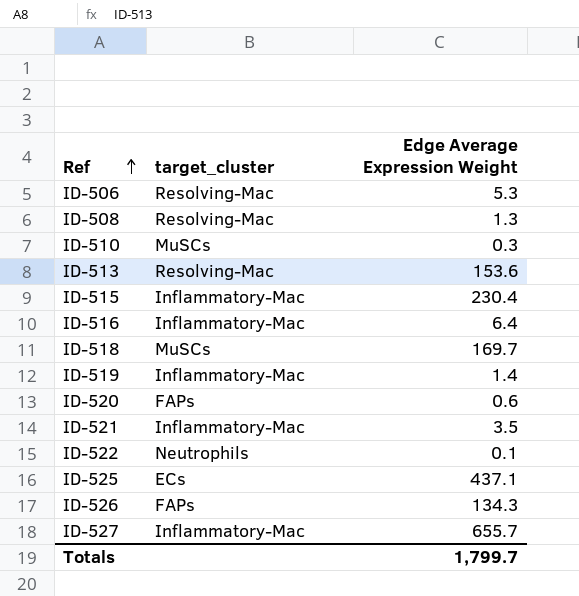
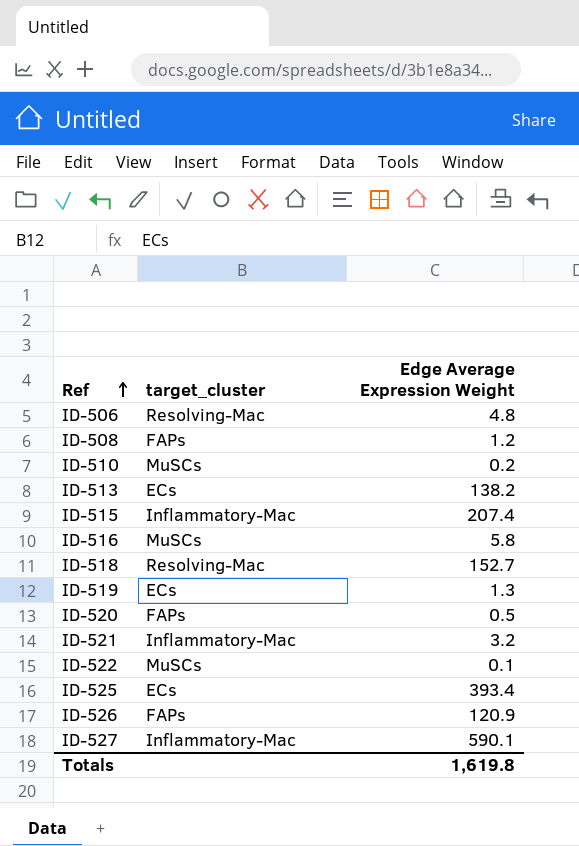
ID-506 | Edge Average Expression Weight: 5.3 -> 4.8
ID-508 | target_cluster: Resolving-Mac -> FAPs
ID-508 | Edge Average Expression Weight: 1.3 -> 1.2
ID-510 | Edge Average Expression Weight: 0.3 -> 0.2
ID-513 | target_cluster: Resolving-Mac -> ECs
ID-513 | Edge Average Expression Weight: 153.6 -> 138.2
ID-515 | Edge Average Expression Weight: 230.4 -> 207.4
ID-516 | target_cluster: Inflammatory-Mac -> MuSCs
ID-516 | Edge Average Expression Weight: 6.4 -> 5.8
ID-518 | target_cluster: MuSCs -> Resolving-Mac
ID-518 | Edge Average Expression Weight: 169.7 -> 152.7
ID-519 | target_cluster: Inflammatory-Mac -> ECs
ID-519 | Edge Average Expression Weight: 1.4 -> 1.3
ID-520 | Edge Average Expression Weight: 0.6 -> 0.5
ID-521 | Edge Average Expression Weight: 3.5 -> 3.2
ID-522 | target_cluster: Neutrophils -> MuSCs
ID-525 | Edge Average Expression Weight: 437.1 -> 393.4
ID-526 | Edge Average Expression Weight: 134.3 -> 120.9
ID-527 | Edge Average Expression Weight: 655.7 -> 590.1
Totals | Edge Average Expression Weight: 1,799.7 -> 1,619.8

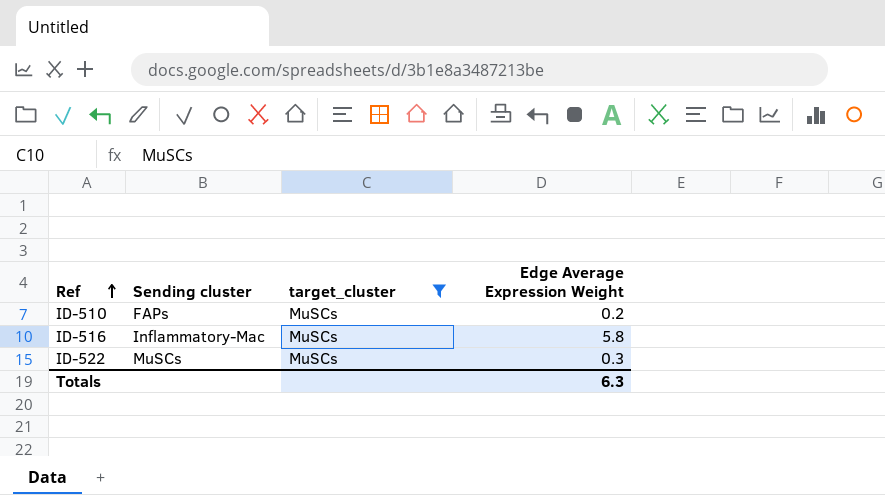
filter: none -> target_cluster = MuSCs
column Sending cluster | position: none -> 2
ID-522 | Edge Average Expression Weight: 0.1 -> 0.3
Totals | Edge Average Expression Weight: 1,619.8 -> 6.3

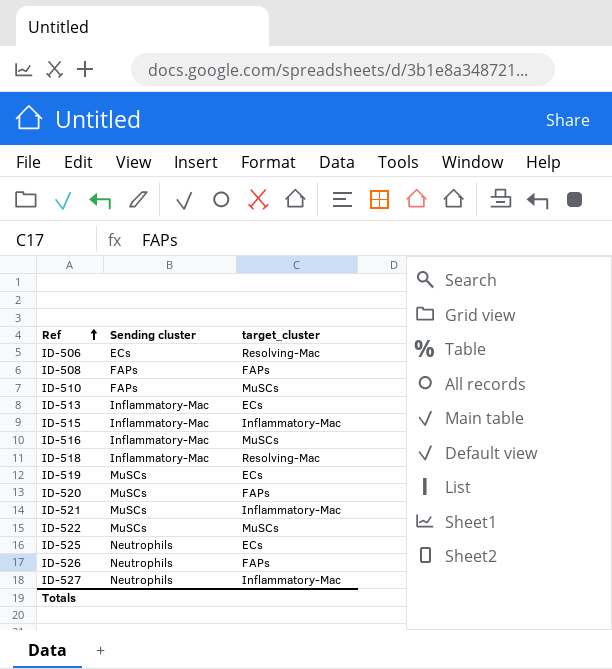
filter: target_cluster = MuSCs -> none
column Edge Average Expression Weight | position: 4 -> none

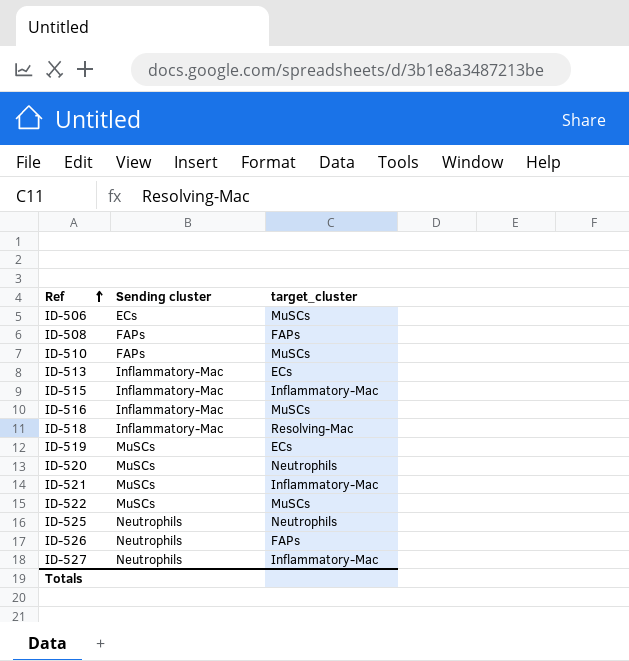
ID-506 | target_cluster: Resolving-Mac -> MuSCs
ID-520 | target_cluster: FAPs -> Neutrophils
ID-525 | target_cluster: ECs -> Neutrophils

